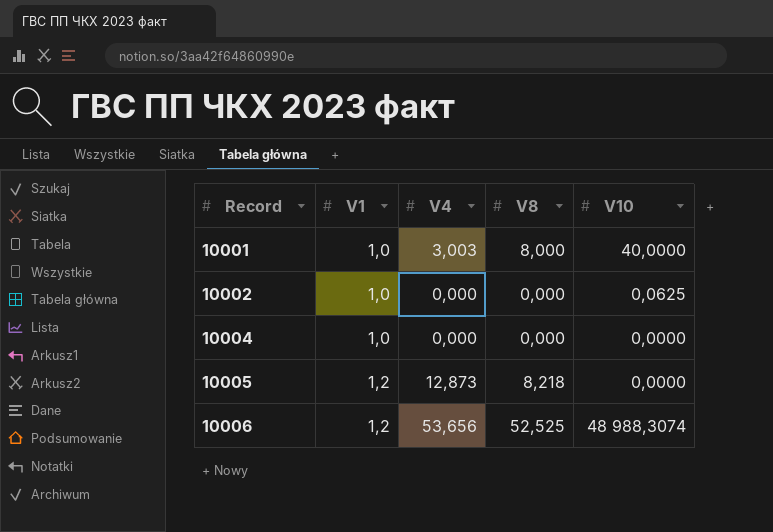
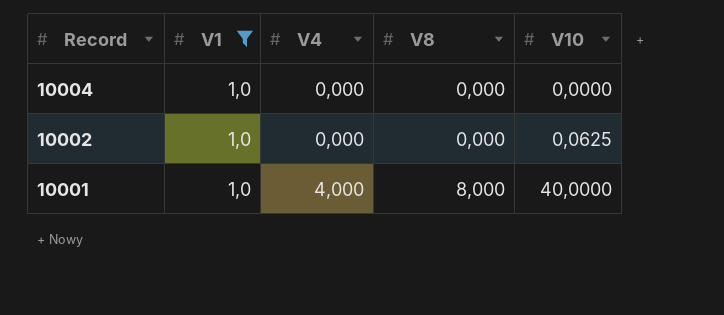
filter: none -> V1 = 1,0
row order: Record ascending -> Record descending
10001 | V4: 3,003 -> 4,000

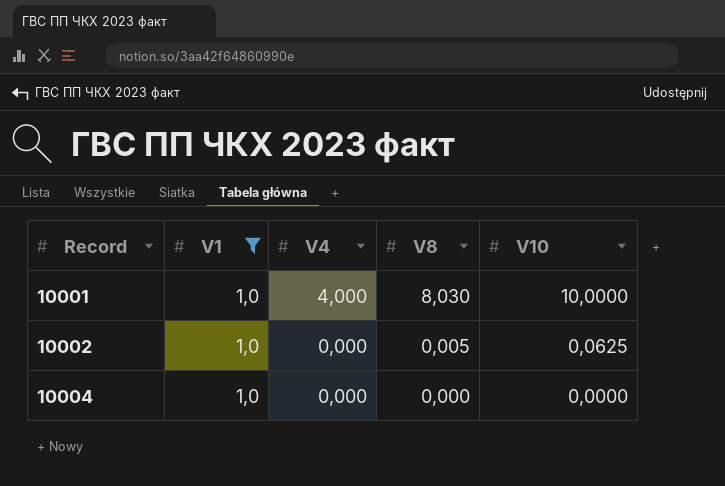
row order: Record descending -> Record ascending
10001 | V8: 8,000 -> 8,030
10001 | V10: 40,0000 -> 10,0000
10002 | V8: 0,000 -> 0,005

